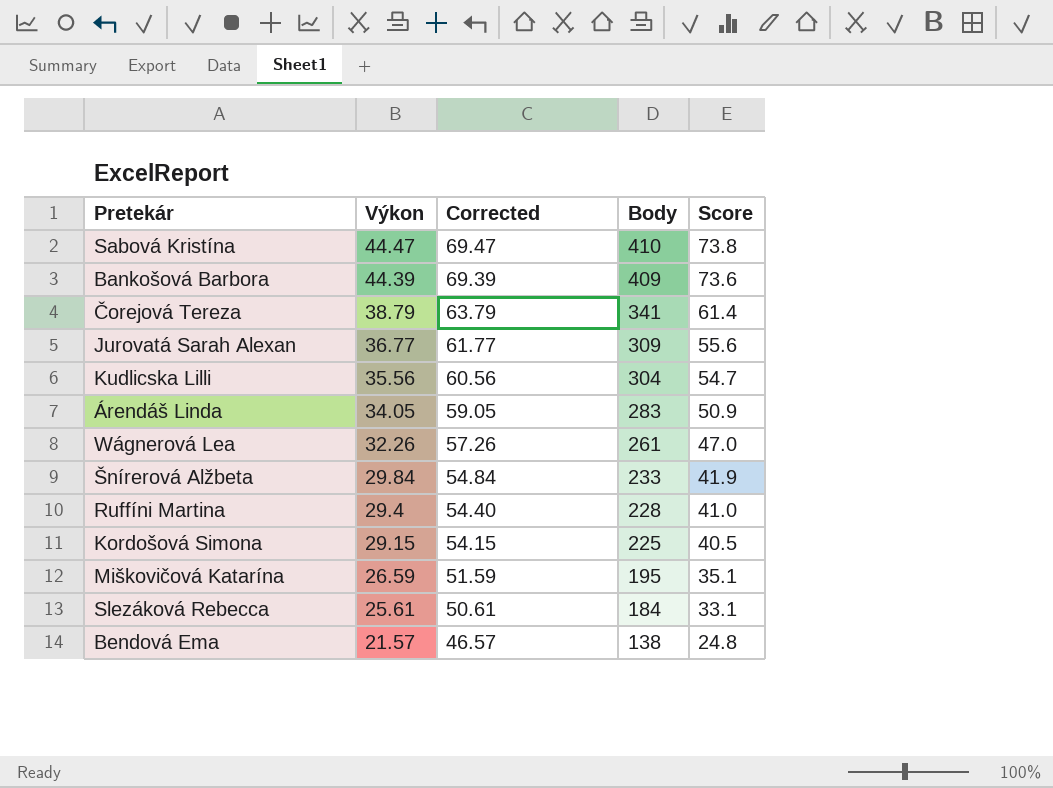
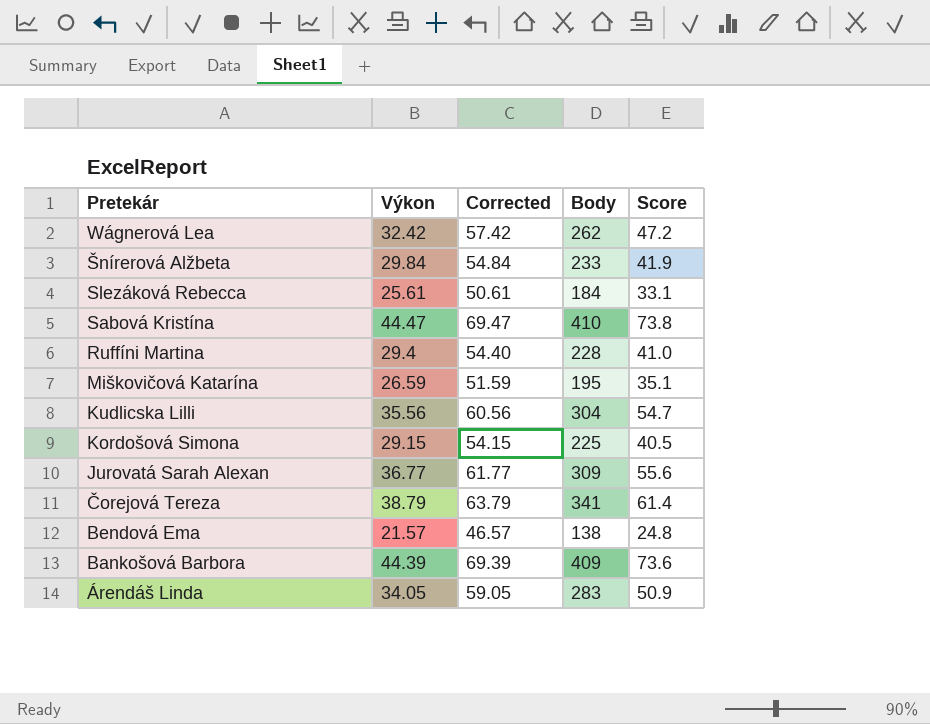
row order: Výkon descending -> Pretekár descending
Wágnerová Lea | Výkon: 32.26 -> 32.42
Wágnerová Lea | Corrected: 57.26 -> 57.42
Wágnerová Lea | Body: 261 -> 262
Wágnerová Lea | Score: 47.0 -> 47.2

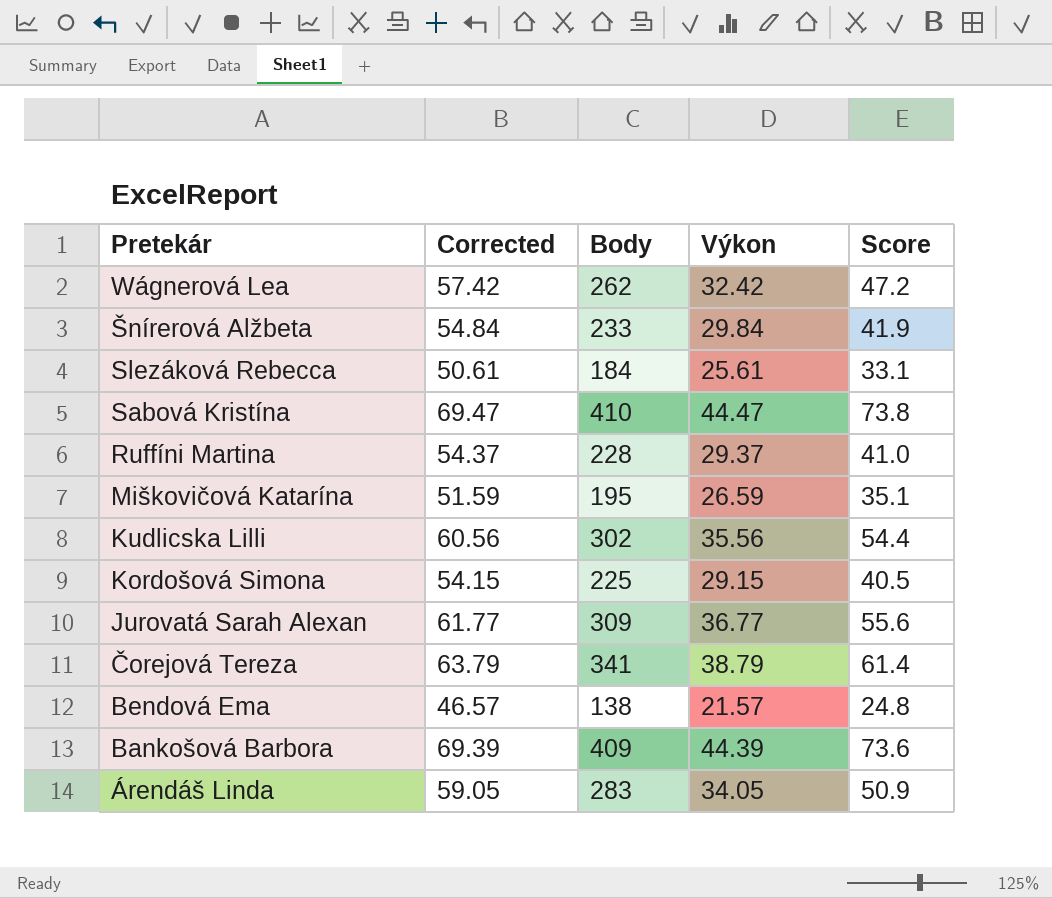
column Výkon | position: 2 -> 4
Ruffíni Martina | Corrected: 54.40 -> 54.37
Ruffíni Martina | Výkon: 29.4 -> 29.37
Kudlicska Lilli | Body: 304 -> 302
Kudlicska Lilli | Score: 54.7 -> 54.4

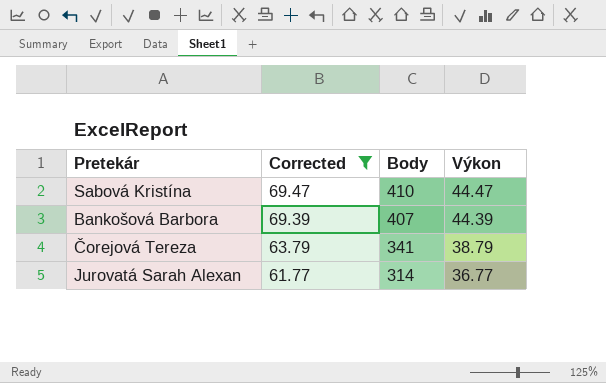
filter: none -> Corrected >= 61.77
row order: Pretekár descending -> Corrected descending
column Score | formula: [Body] * 0.18 -> none
Bankošová Barbora | Body: 409 -> 407
Jurovatá Sarah Alexan | Body: 309 -> 314

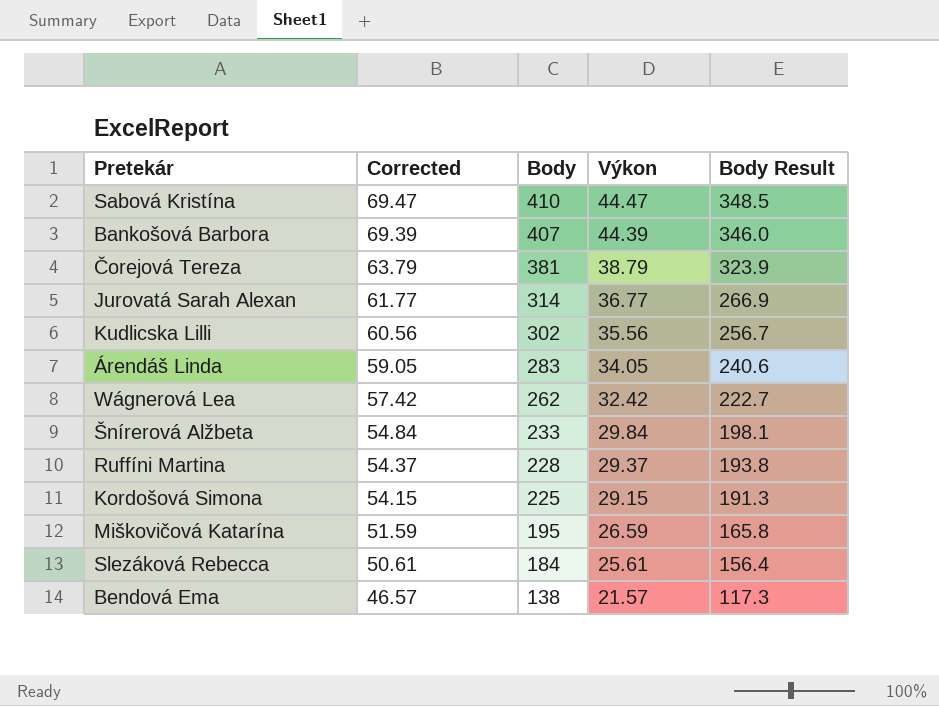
filter: Corrected >= 61.77 -> none
column Body Result | formula: none -> [Body] * 0.85
Čorejová Tereza | Body: 341 -> 381

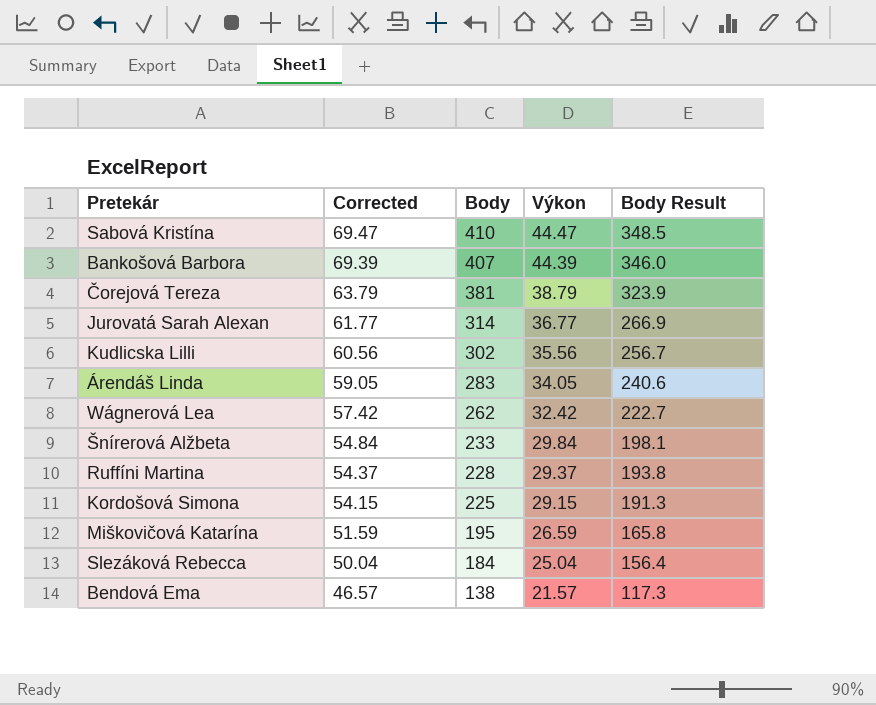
Slezáková Rebecca | Corrected: 50.61 -> 50.04
Slezáková Rebecca | Výkon: 25.61 -> 25.04

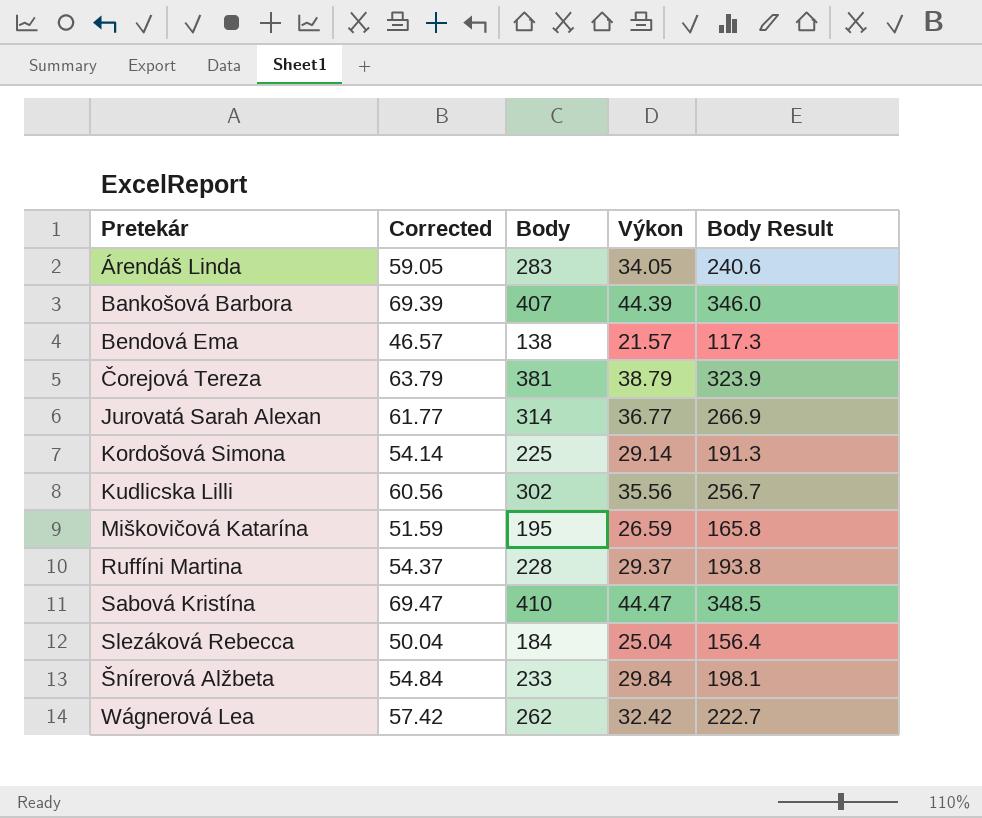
row order: Corrected descending -> Pretekár ascending
Kordošová Simona | Corrected: 54.15 -> 54.14
Kordošová Simona | Výkon: 29.15 -> 29.14

